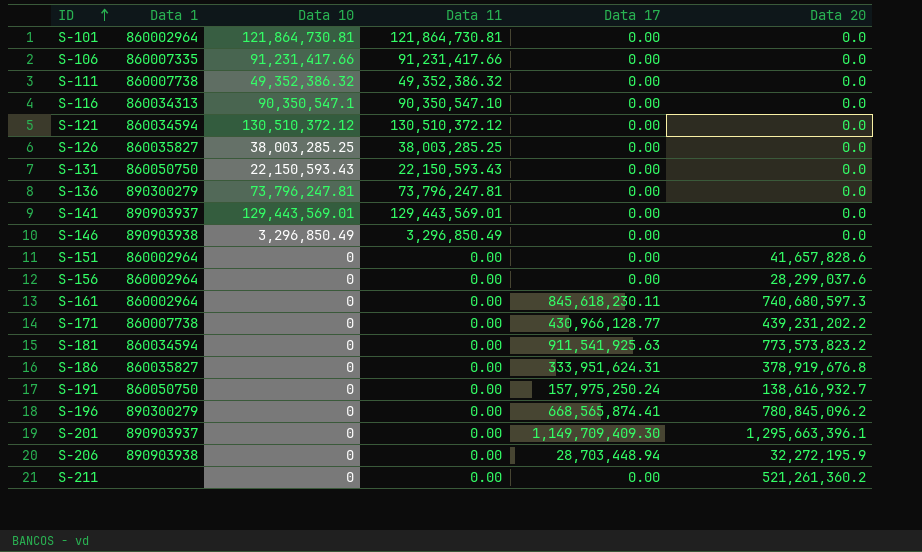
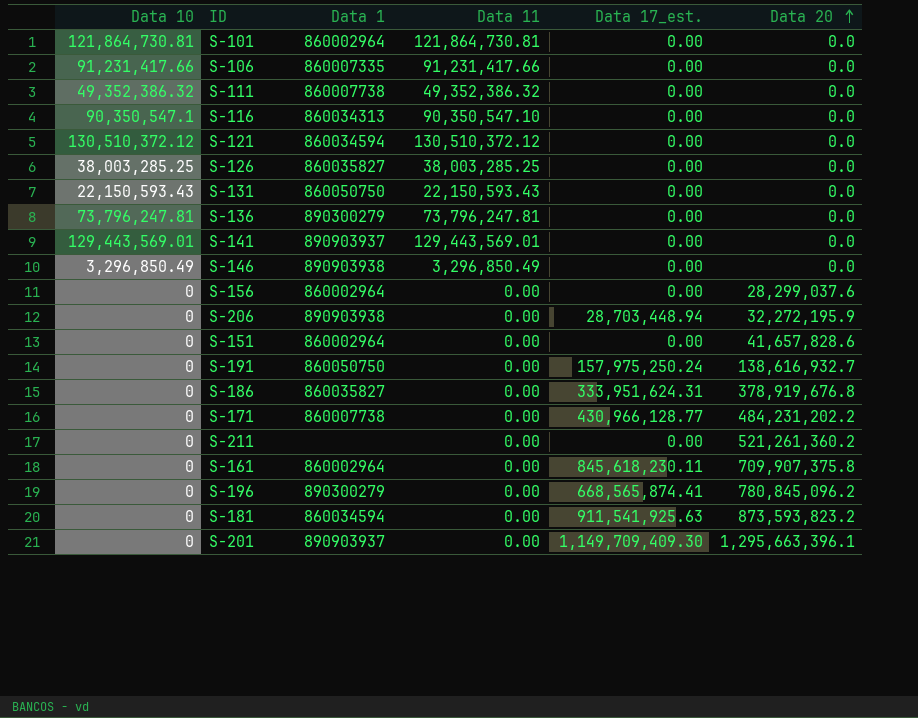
row order: ID ascending -> Data 20 ascending
column Data 10 | position: 3 -> 1
column name: Data 17 -> Data 17_est.
S-171 | Data 20: 439,231,202.2 -> 484,231,202.2
S-161 | Data 20: 740,680,597.3 -> 709,907,375.8
S-181 | Data 20: 773,573,823.2 -> 873,593,823.2

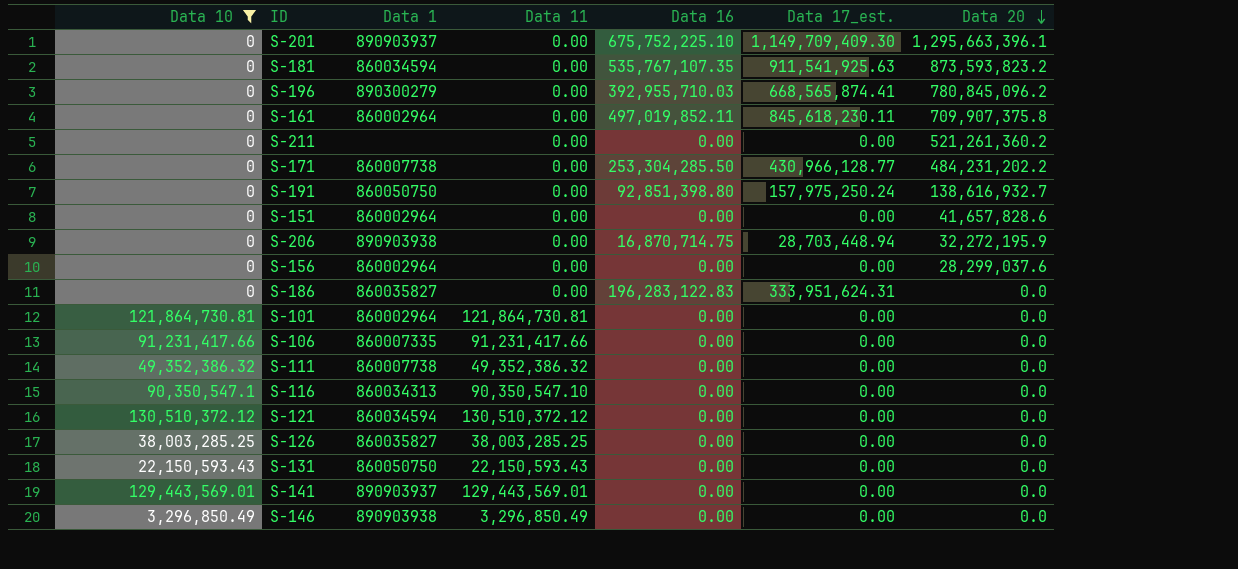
filter: none -> Data 10 != 73,796,247.81
row order: Data 20 ascending -> Data 20 descending
column Data 16 | position: none -> 5
S-186 | Data 20: 378,919,676.8 -> 0.0

